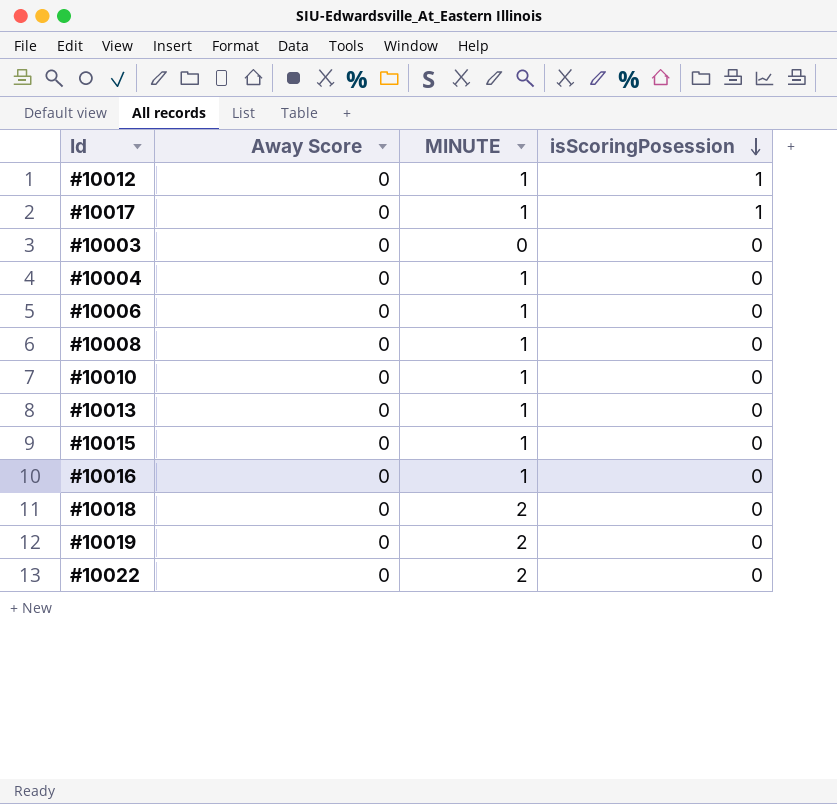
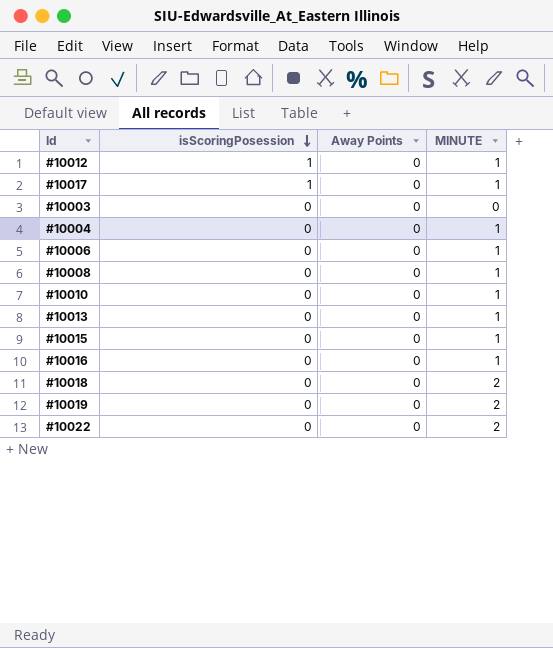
column isScoringPosession | position: 4 -> 2
column name: Away Score -> Away Points

